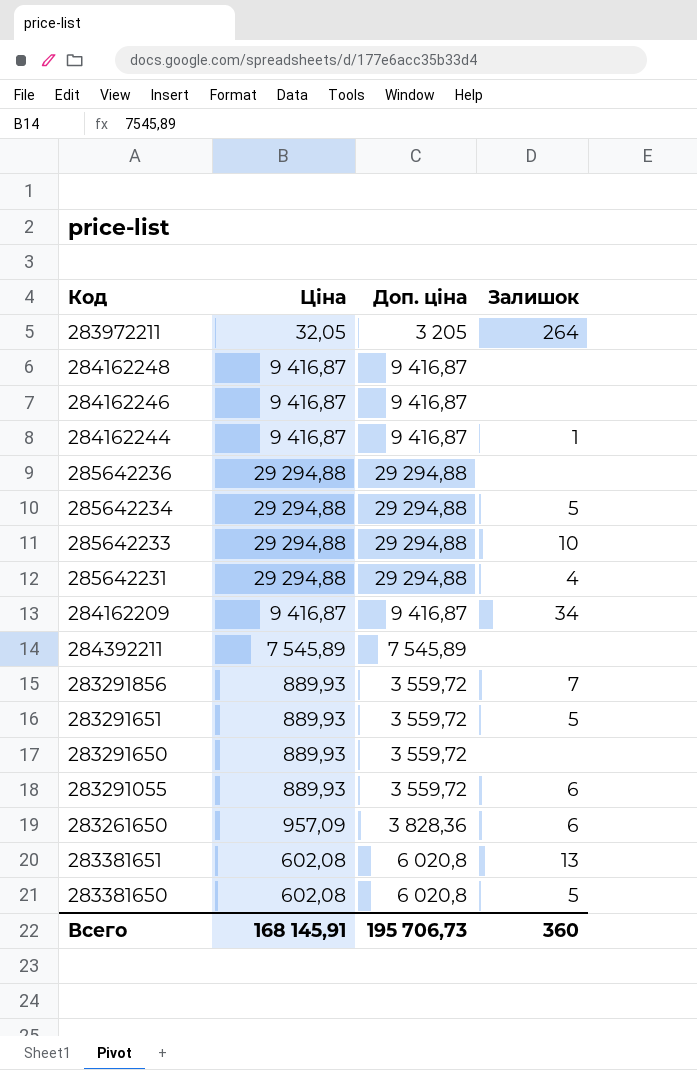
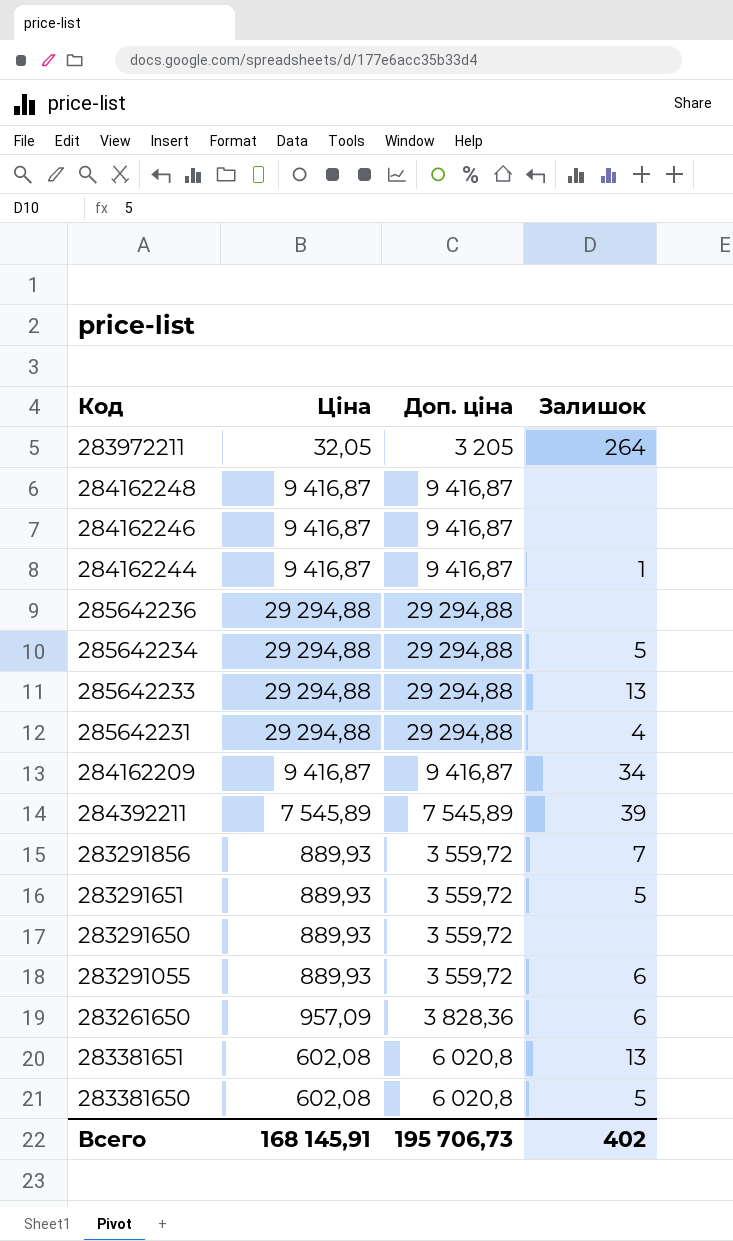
285642233 | Залишок: 10 -> 13
284392211 | Залишок: none -> 39
Всего | Залишок: 360 -> 402

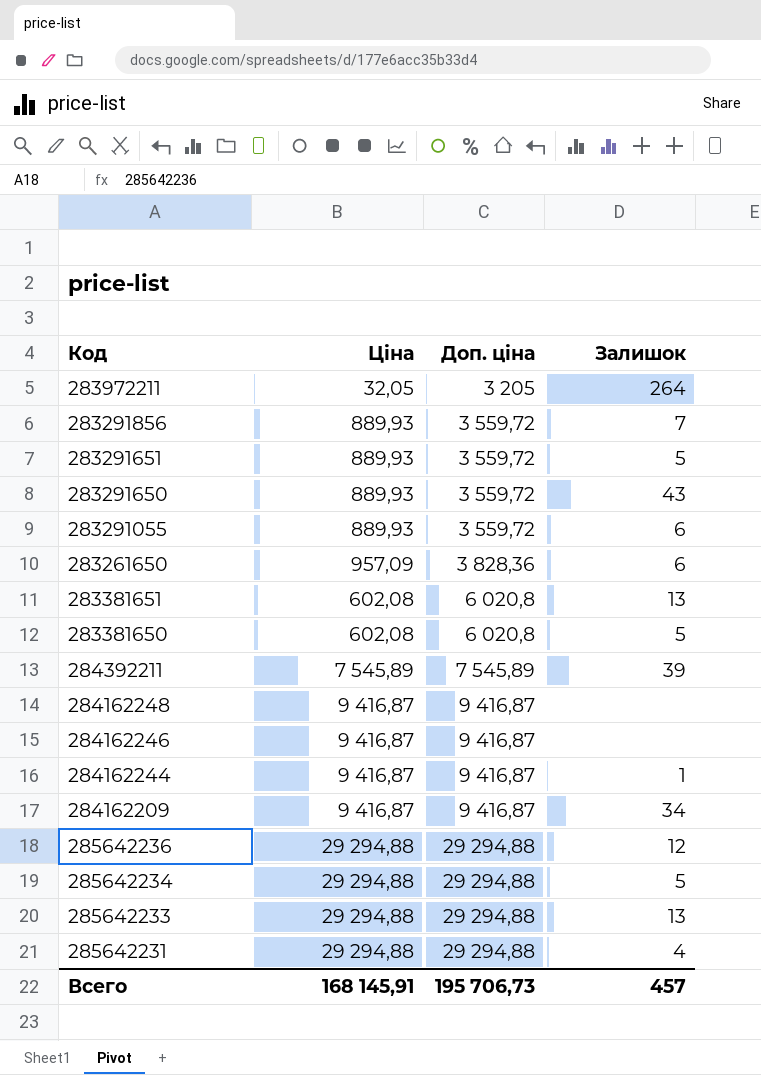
row order: none -> Доп. ціна ascending
283291650 | Залишок: none -> 43
285642236 | Залишок: none -> 12
Всего | Залишок: 402 -> 457

